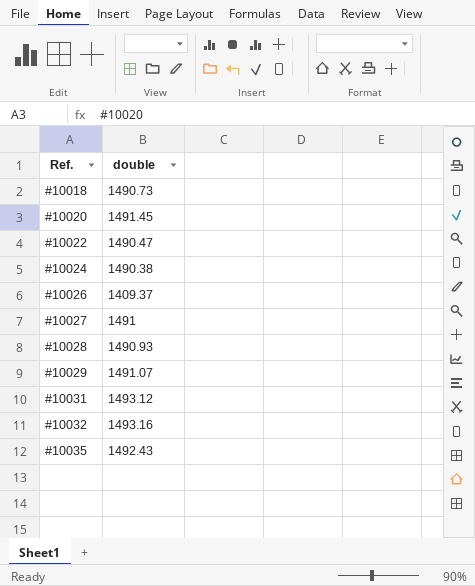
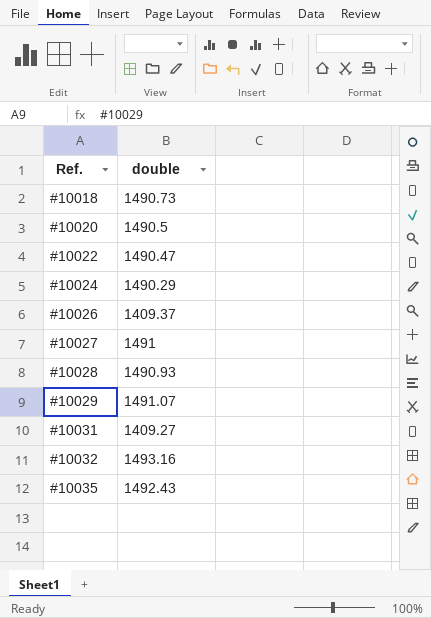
#10020 | double: 1491.45 -> 1490.5
#10024 | double: 1490.38 -> 1490.29
#10031 | double: 1493.12 -> 1409.27

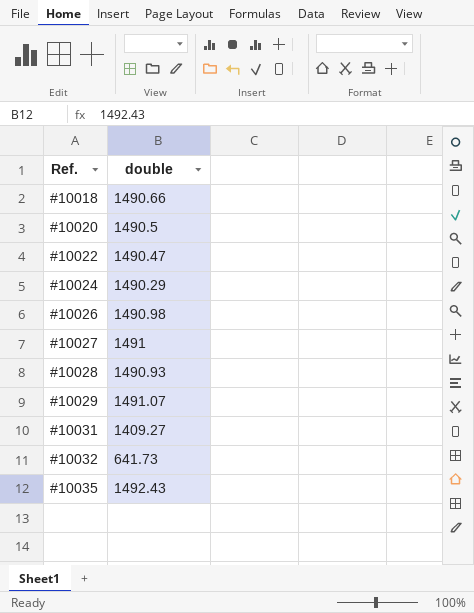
#10018 | double: 1490.73 -> 1490.66
#10026 | double: 1409.37 -> 1490.98
#10032 | double: 1493.16 -> 641.73

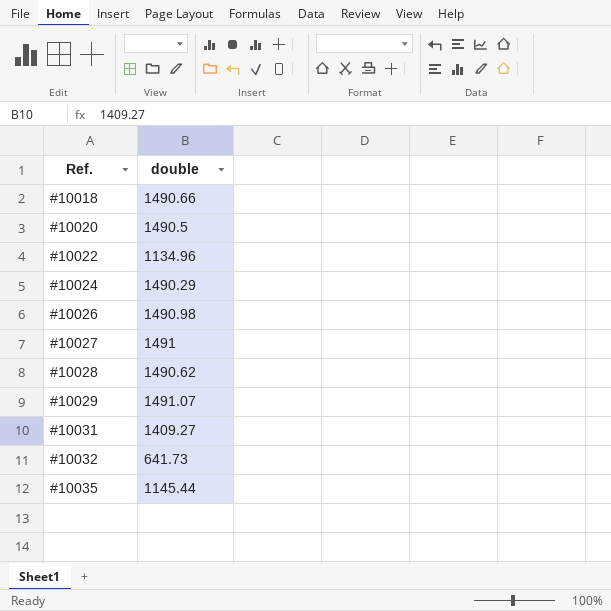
#10022 | double: 1490.47 -> 1134.96
#10028 | double: 1490.93 -> 1490.62
#10035 | double: 1492.43 -> 1145.44

